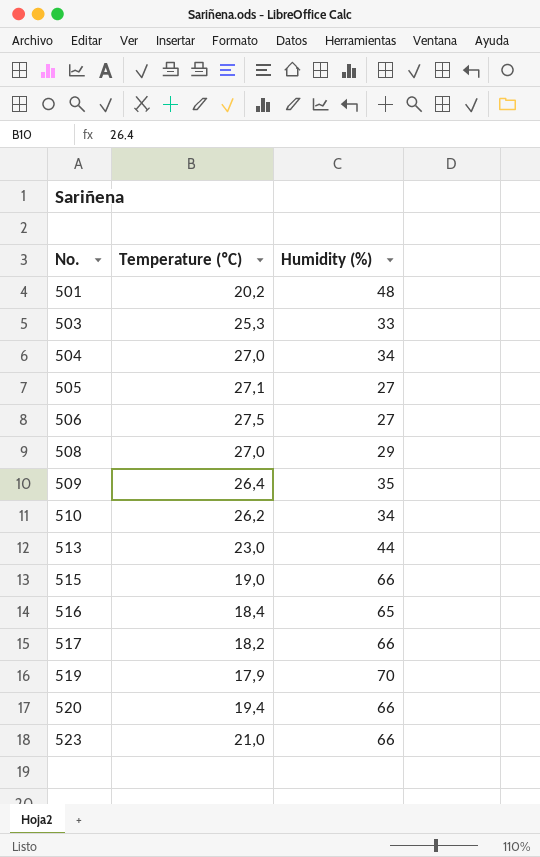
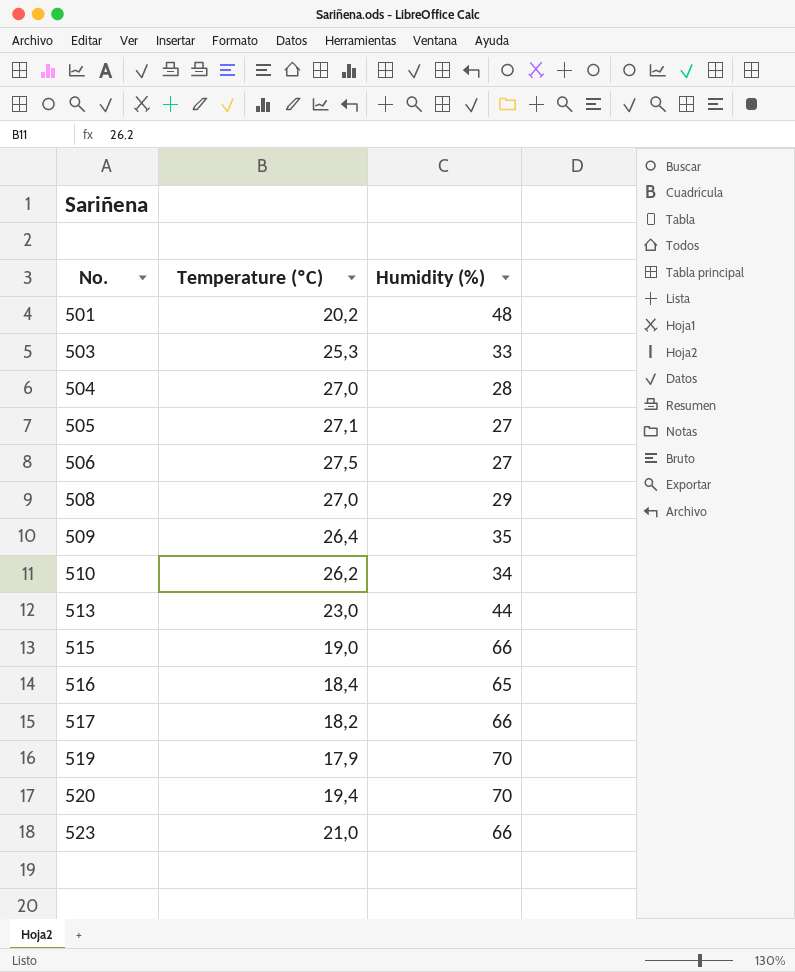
504 | Humidity (%): 34 -> 28
520 | Humidity (%): 66 -> 70

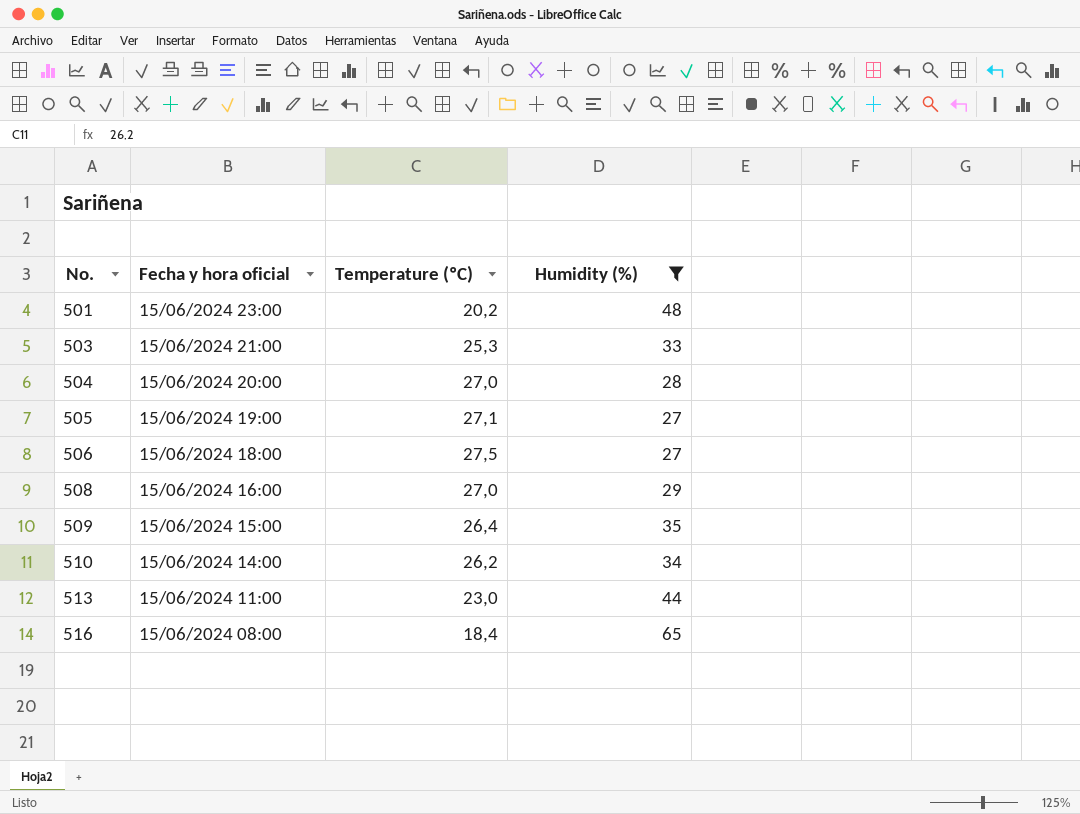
filter: none -> Humidity (%) <= 65
column Fecha y hora oficial | position: none -> 2

